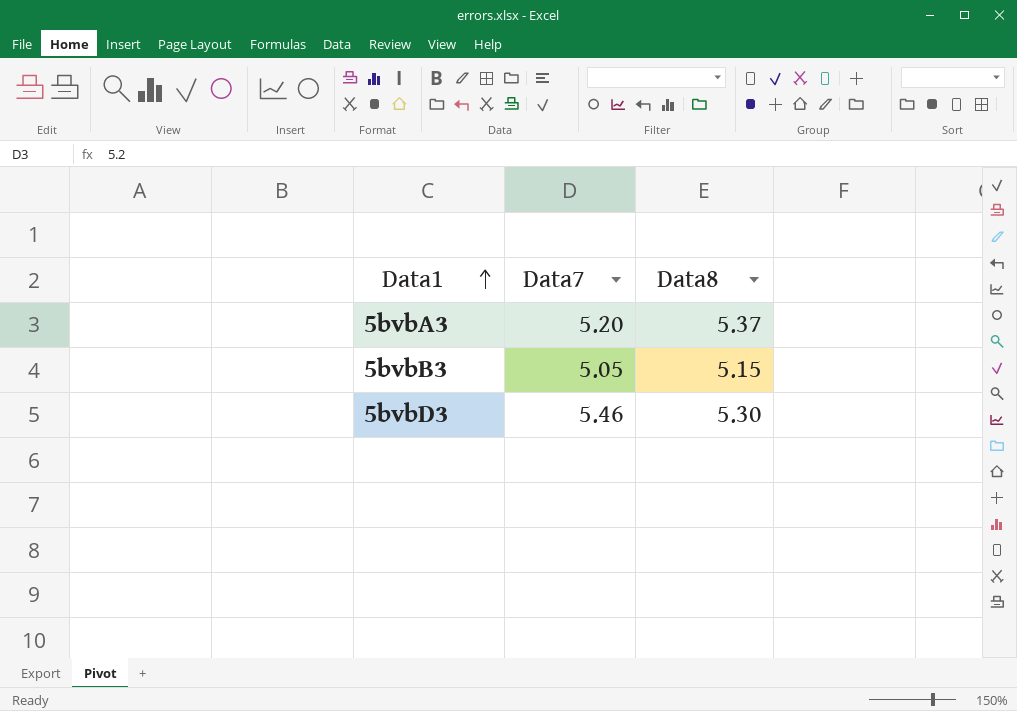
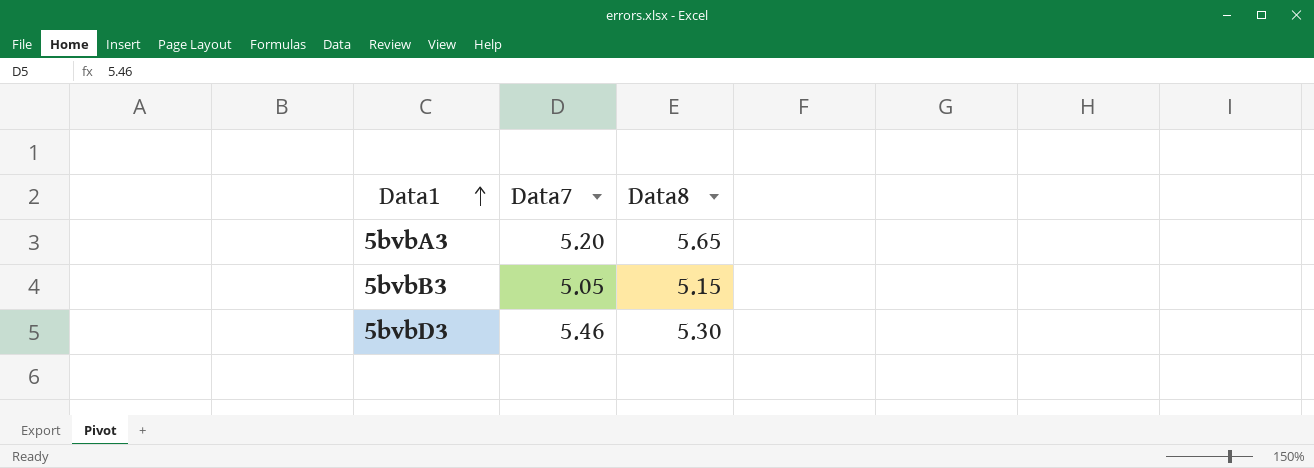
5bvbA3 | Data8: 5.37 -> 5.65

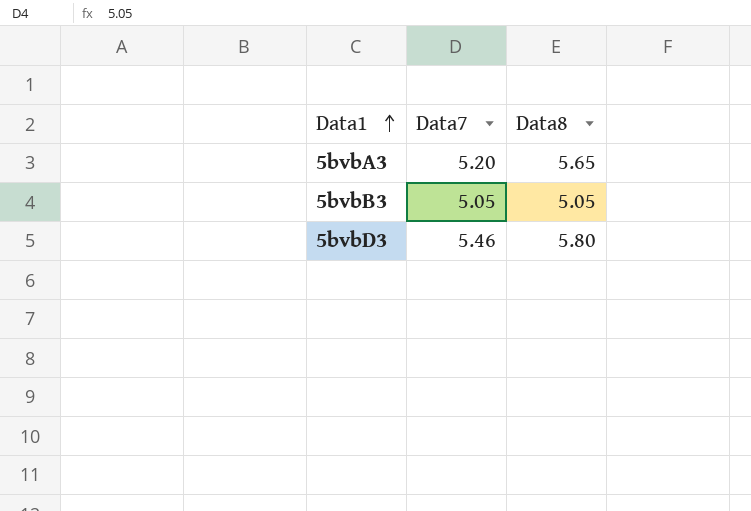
5bvbB3 | Data8: 5.15 -> 5.05
5bvbD3 | Data8: 5.30 -> 5.80

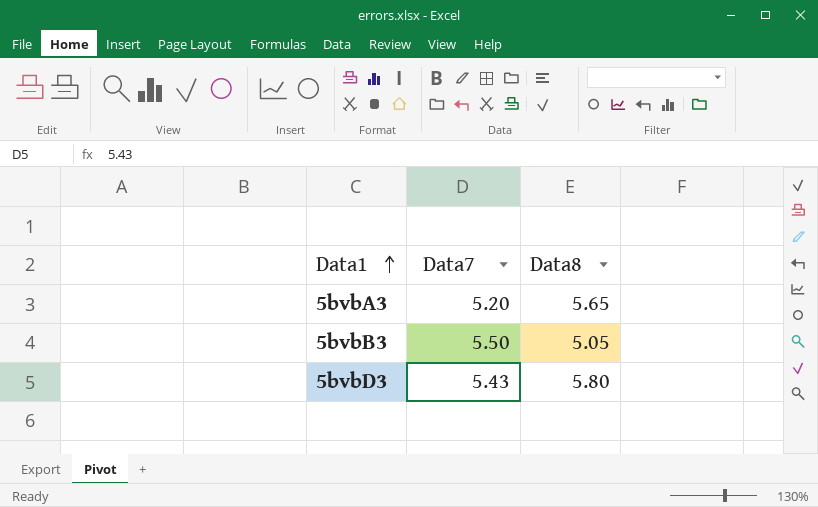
5bvbB3 | Data7: 5.05 -> 5.50
5bvbD3 | Data7: 5.46 -> 5.43

